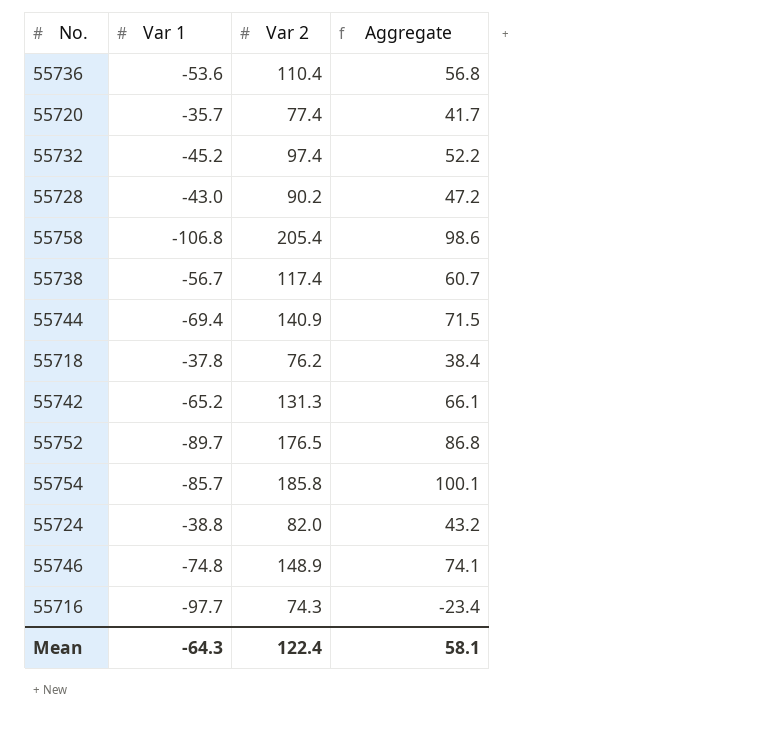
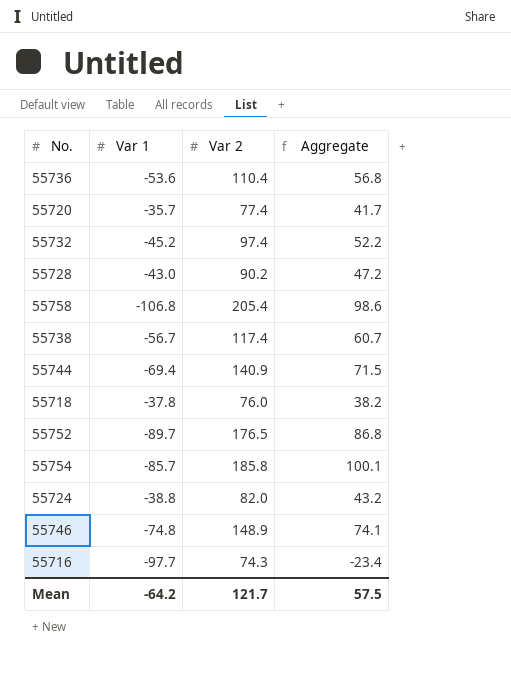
row 55742: -65.2 | 131.3 | 66.1 -> none
55718 | Var 2: 76.2 -> 76.0
55718 | Aggregate: 38.4 -> 38.2
Mean | Var 1: -64.3 -> -64.2
Mean | Var 2: 122.4 -> 121.7
Mean | Aggregate: 58.1 -> 57.5

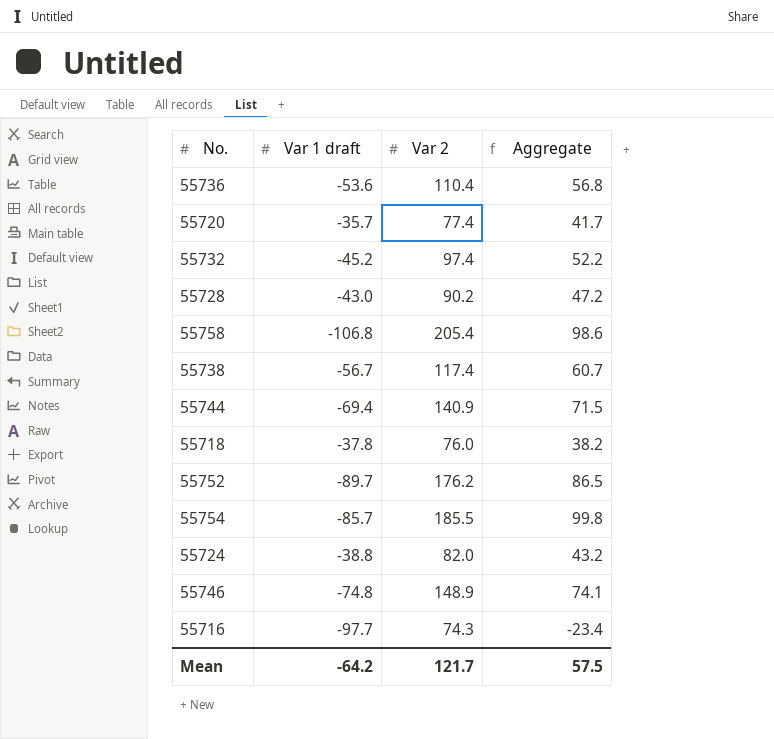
column name: Var 1 -> Var 1 draft
55752 | Var 2: 176.5 -> 176.2
55752 | Aggregate: 86.8 -> 86.5
55754 | Var 2: 185.8 -> 185.5
55754 | Aggregate: 100.1 -> 99.8

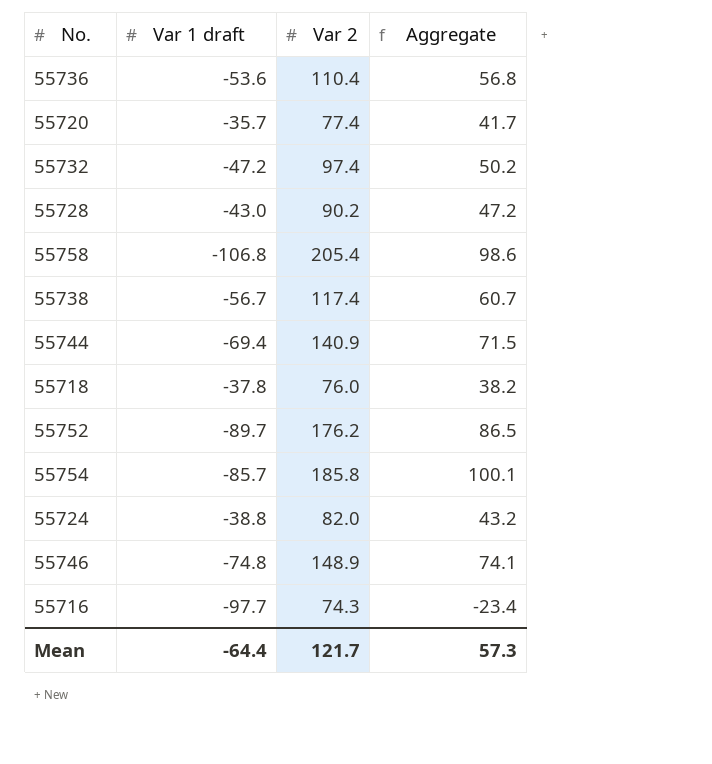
55732 | Var 1 draft: -45.2 -> -47.2
55732 | Aggregate: 52.2 -> 50.2
55754 | Var 2: 185.5 -> 185.8
55754 | Aggregate: 99.8 -> 100.1
Mean | Var 1 draft: -64.2 -> -64.4
Mean | Aggregate: 57.5 -> 57.3

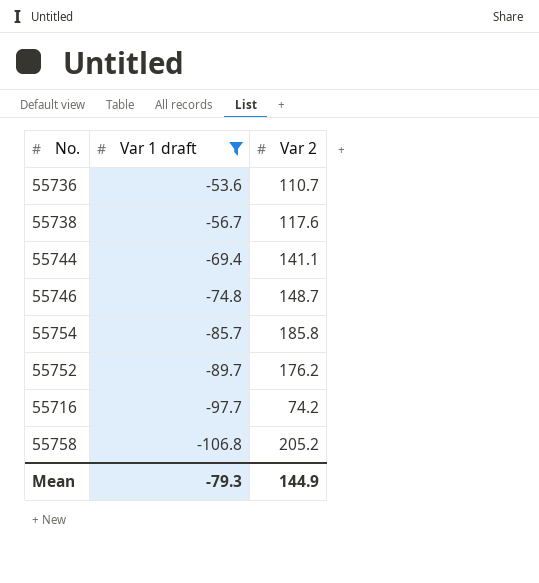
filter: none -> Var 1 draft <= -53.6
row order: none -> Var 1 draft descending
column Aggregate | formula: [Var 1 draft] + [Var 2] -> none
55736 | Var 2: 110.4 -> 110.7
55738 | Var 2: 117.4 -> 117.6
55744 | Var 2: 140.9 -> 141.1
55746 | Var 2: 148.9 -> 148.7
55716 | Var 2: 74.3 -> 74.2
55758 | Var 2: 205.4 -> 205.2
Mean | Var 1 draft: -64.4 -> -79.3
Mean | Var 2: 121.7 -> 144.9

